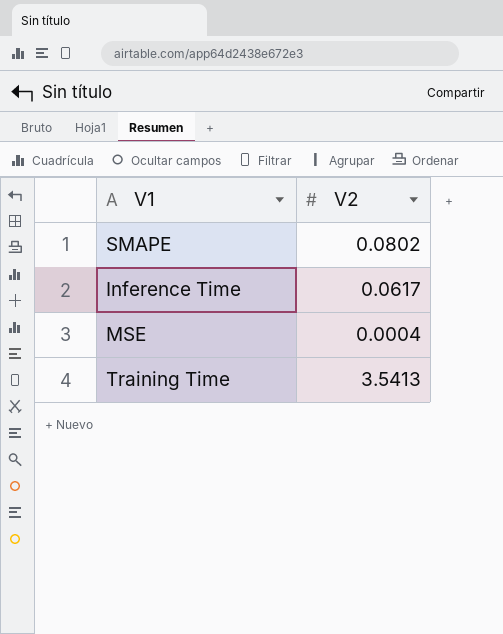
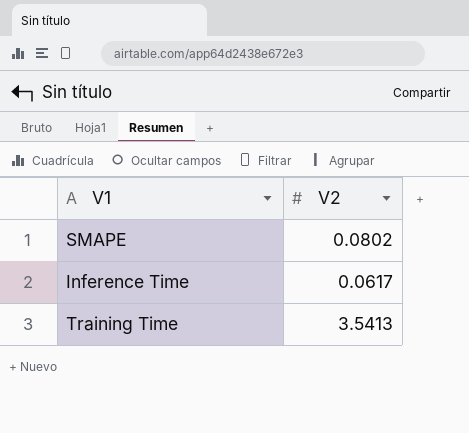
row MSE: 0.0004 -> none

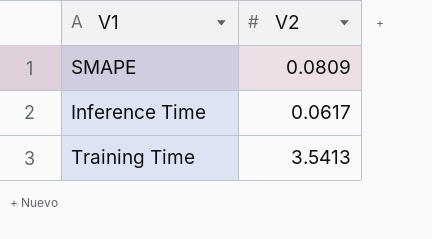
SMAPE | V2: 0.0802 -> 0.0809

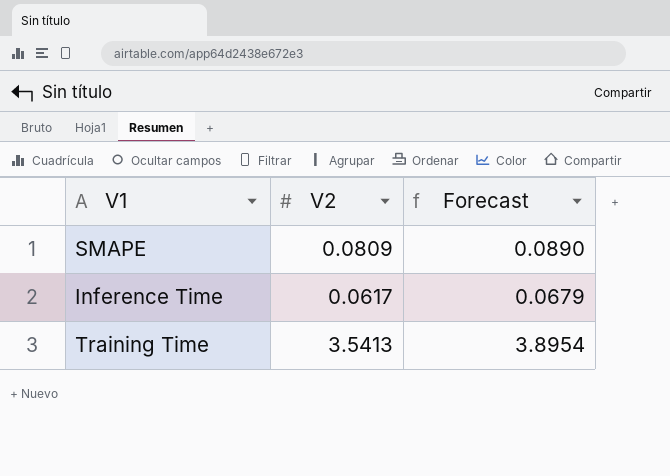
column Forecast | formula: none -> [V2] * 1.1

